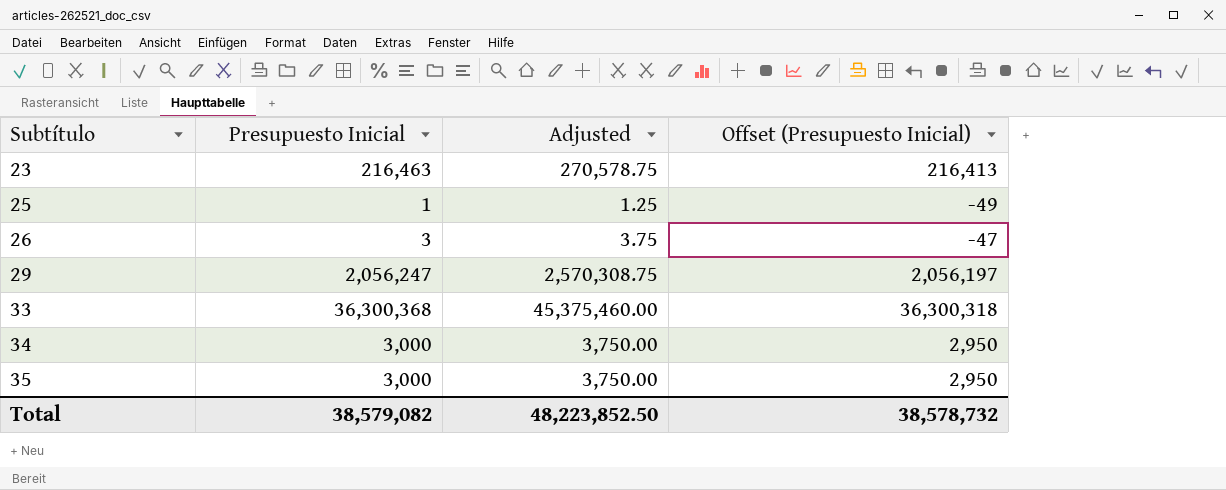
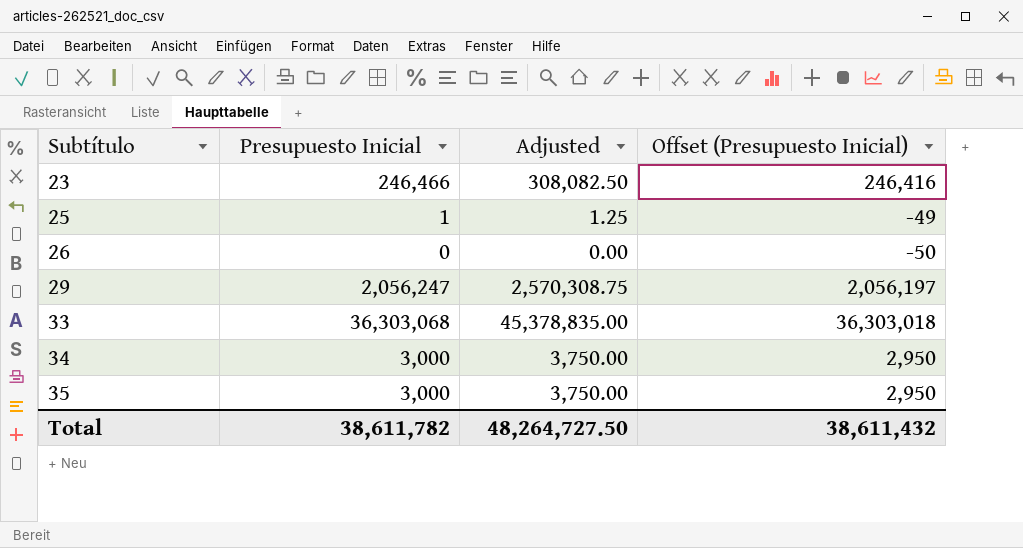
23 | Presupuesto Inicial: 216,463 -> 246,466
23 | Adjusted: 270,578.75 -> 308,082.50
23 | Offset (Presupuesto Inicial): 216,413 -> 246,416
26 | Presupuesto Inicial: 3 -> 0
26 | Adjusted: 3.75 -> 0.00
26 | Offset (Presupuesto Inicial): -47 -> -50
33 | Presupuesto Inicial: 36,300,368 -> 36,303,068
33 | Adjusted: 45,375,460.00 -> 45,378,835.00
33 | Offset (Presupuesto Inicial): 36,300,318 -> 36,303,018
Total | Presupuesto Inicial: 38,579,082 -> 38,611,782
Total | Adjusted: 48,223,852.50 -> 48,264,727.50
Total | Offset (Presupuesto Inicial): 38,578,732 -> 38,611,432

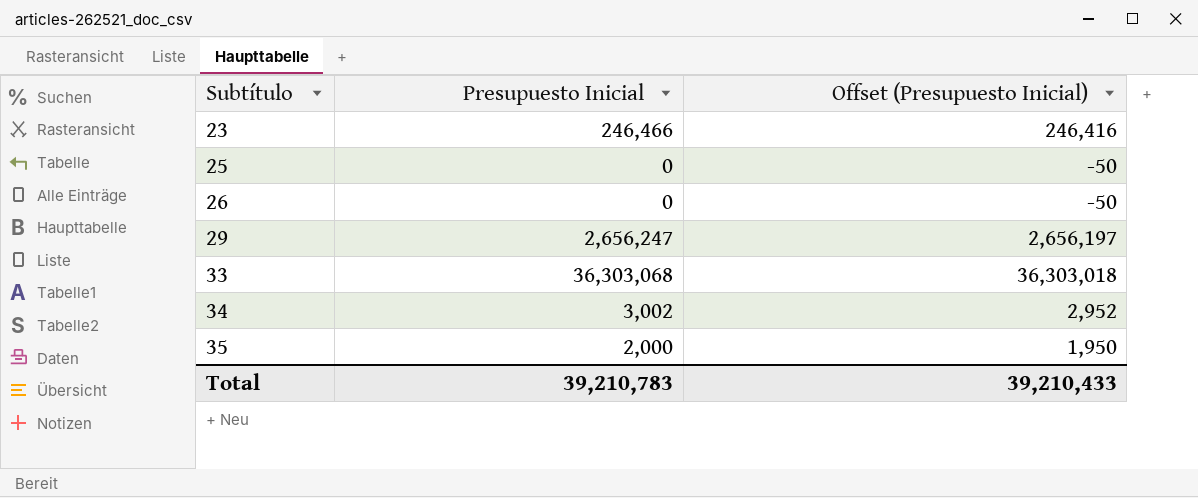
column Adjusted | formula: [Presupuesto Inicial] * 1.25 -> none
25 | Presupuesto Inicial: 1 -> 0
25 | Offset (Presupuesto Inicial): -49 -> -50
29 | Presupuesto Inicial: 2,056,247 -> 2,656,247
29 | Offset (Presupuesto Inicial): 2,056,197 -> 2,656,197
34 | Presupuesto Inicial: 3,000 -> 3,002
34 | Offset (Presupuesto Inicial): 2,950 -> 2,952
35 | Presupuesto Inicial: 3,000 -> 2,000
35 | Offset (Presupuesto Inicial): 2,950 -> 1,950
Total | Presupuesto Inicial: 38,611,782 -> 39,210,783
Total | Offset (Presupuesto Inicial): 38,611,432 -> 39,210,433

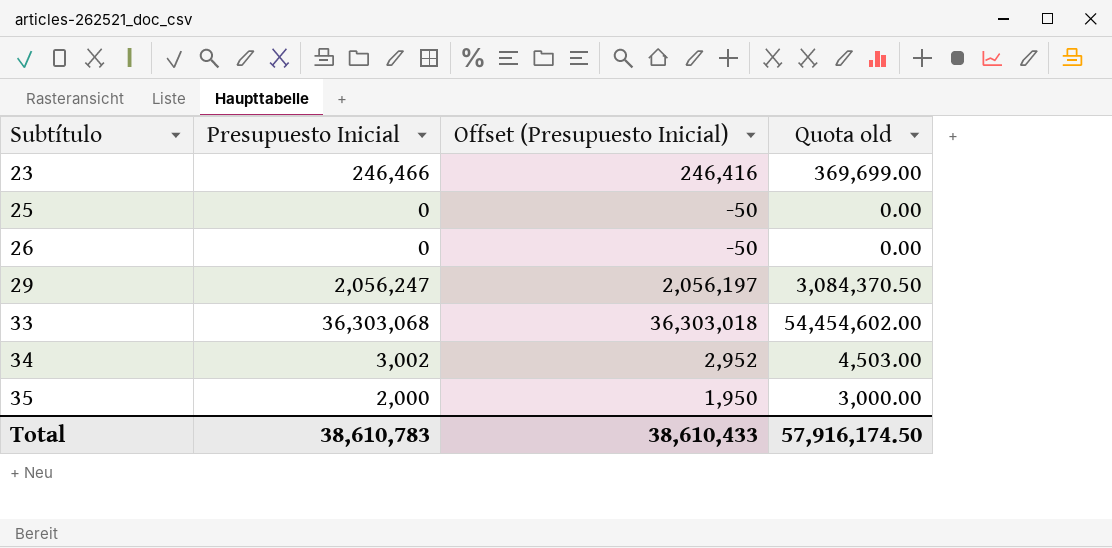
column Quota old | formula: none -> [Presupuesto Inicial] * 1.5
29 | Presupuesto Inicial: 2,656,247 -> 2,056,247
29 | Offset (Presupuesto Inicial): 2,656,197 -> 2,056,197
Total | Presupuesto Inicial: 39,210,783 -> 38,610,783
Total | Offset (Presupuesto Inicial): 39,210,433 -> 38,610,433

